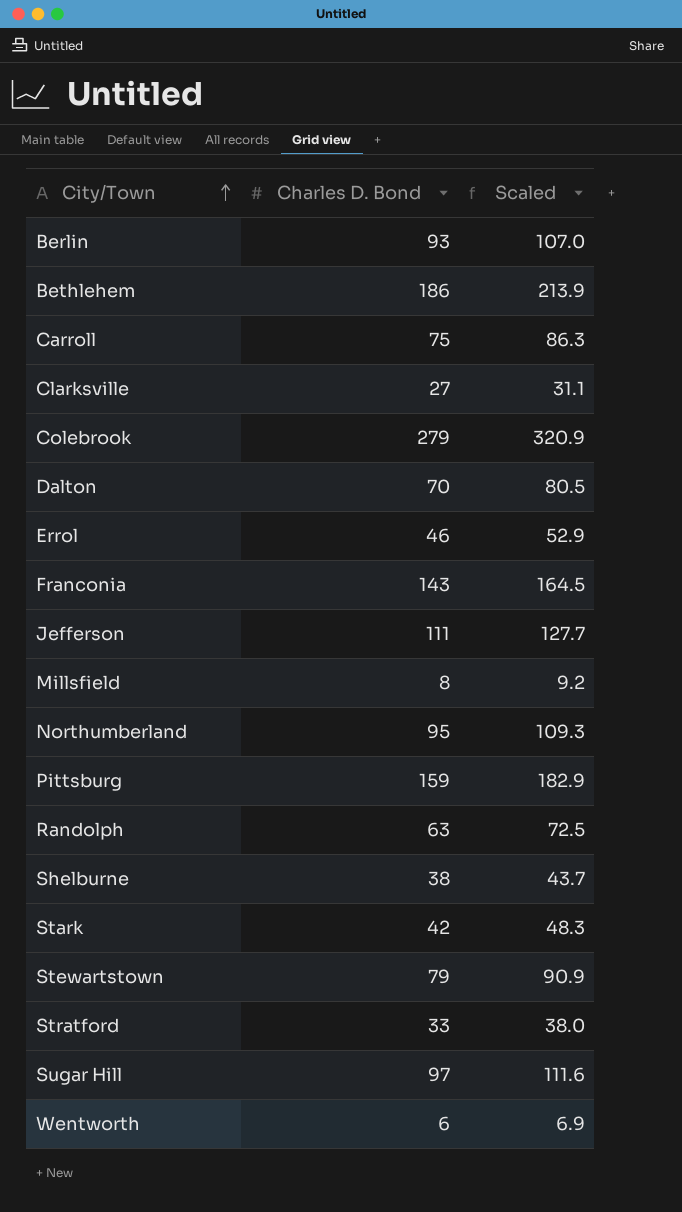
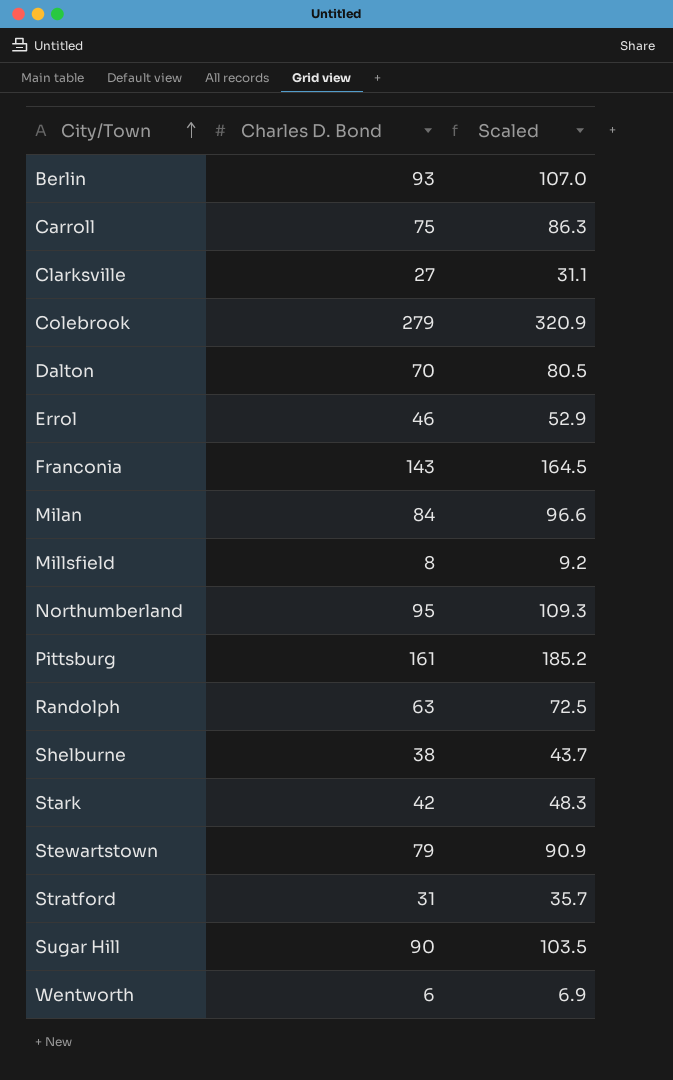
row Bethlehem: 186 | 213.9 -> none
row Jefferson: 111 | 127.7 -> none
row Milan: none -> 84 | 96.6
Pittsburg | Charles D. Bond: 159 -> 161
Pittsburg | Scaled: 182.9 -> 185.2
Stratford | Charles D. Bond: 33 -> 31
Stratford | Scaled: 38.0 -> 35.7
Sugar Hill | Charles D. Bond: 97 -> 90
Sugar Hill | Scaled: 111.6 -> 103.5

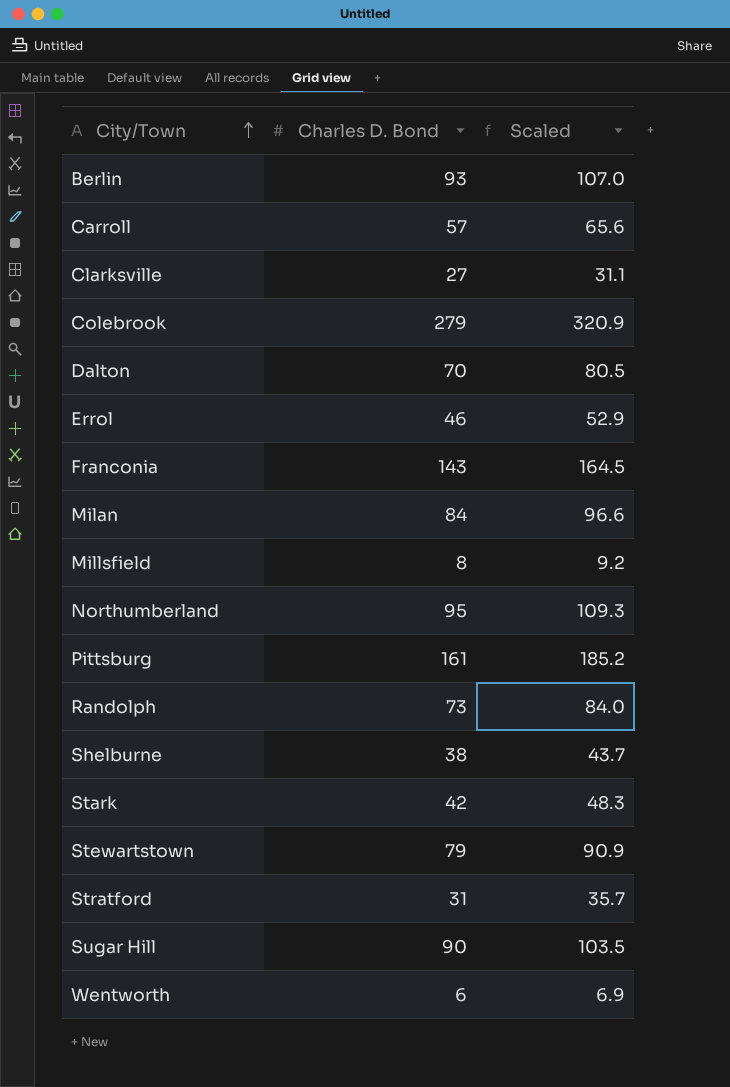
Carroll | Charles D. Bond: 75 -> 57
Carroll | Scaled: 86.3 -> 65.6
Randolph | Charles D. Bond: 63 -> 73
Randolph | Scaled: 72.5 -> 84.0

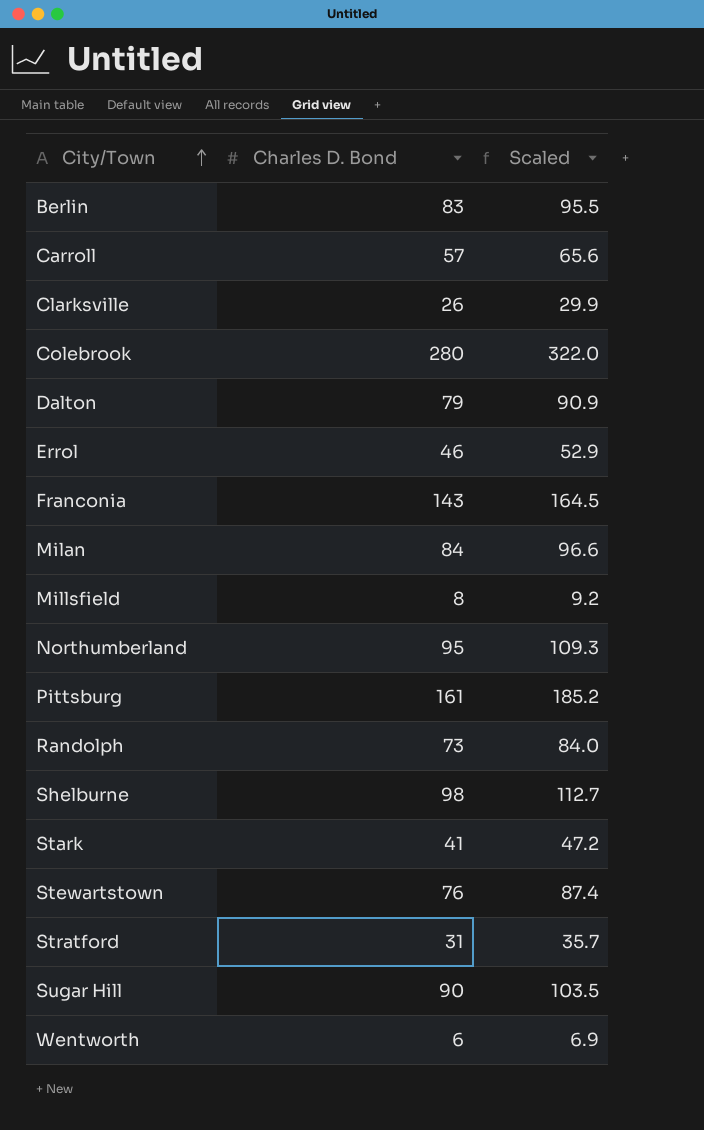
Berlin | Charles D. Bond: 93 -> 83
Berlin | Scaled: 107.0 -> 95.5
Clarksville | Charles D. Bond: 27 -> 26
Clarksville | Scaled: 31.1 -> 29.9
Colebrook | Charles D. Bond: 279 -> 280
Colebrook | Scaled: 320.9 -> 322.0
Dalton | Charles D. Bond: 70 -> 79
Dalton | Scaled: 80.5 -> 90.9
Shelburne | Charles D. Bond: 38 -> 98
Shelburne | Scaled: 43.7 -> 112.7
Stark | Charles D. Bond: 42 -> 41
Stark | Scaled: 48.3 -> 47.2
Stewartstown | Charles D. Bond: 79 -> 76
Stewartstown | Scaled: 90.9 -> 87.4

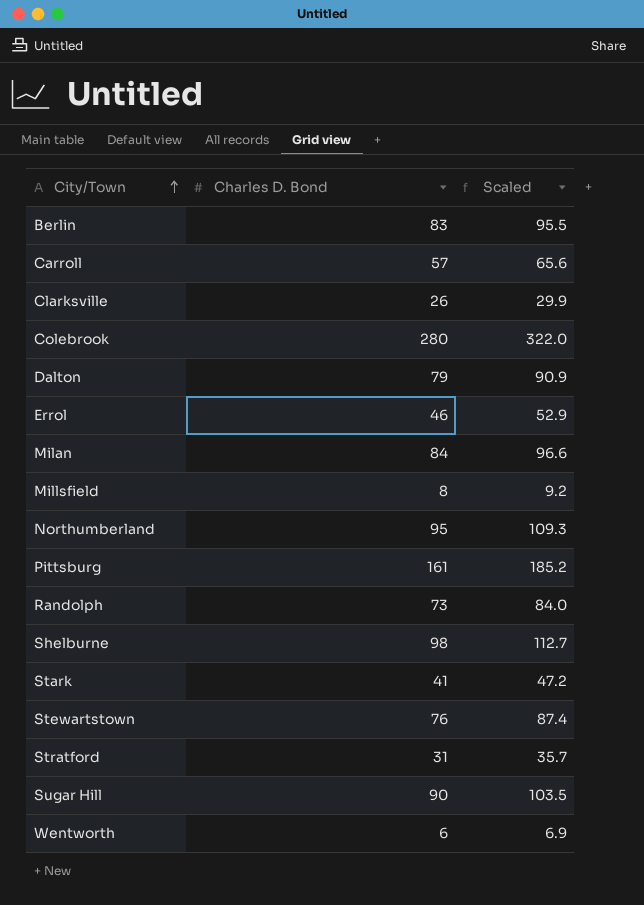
row Franconia: 143 | 164.5 -> none

